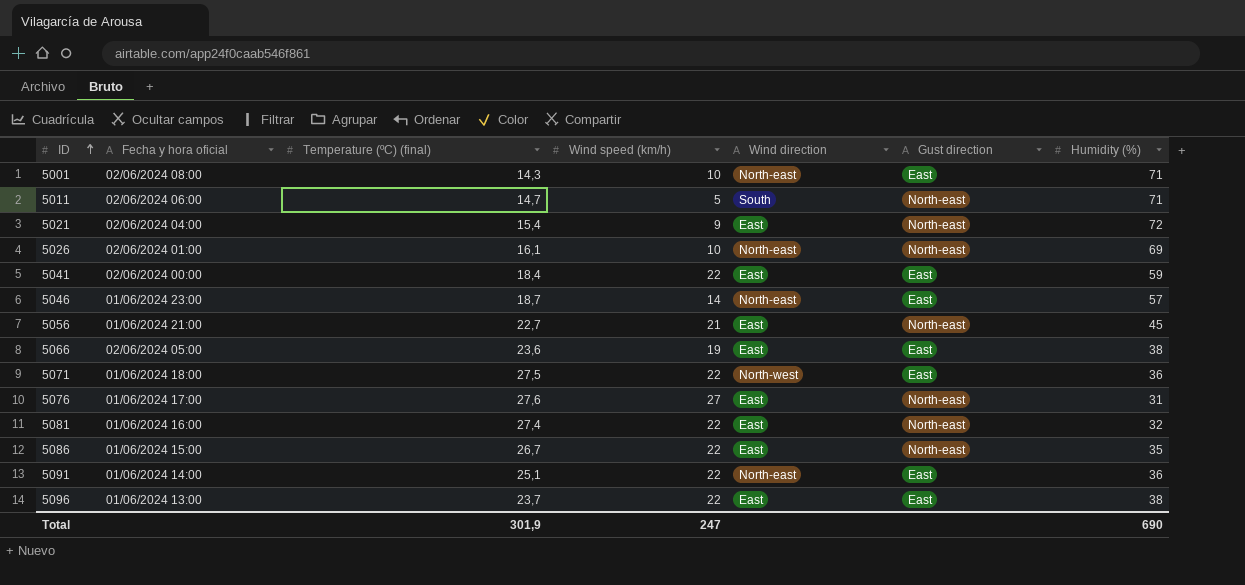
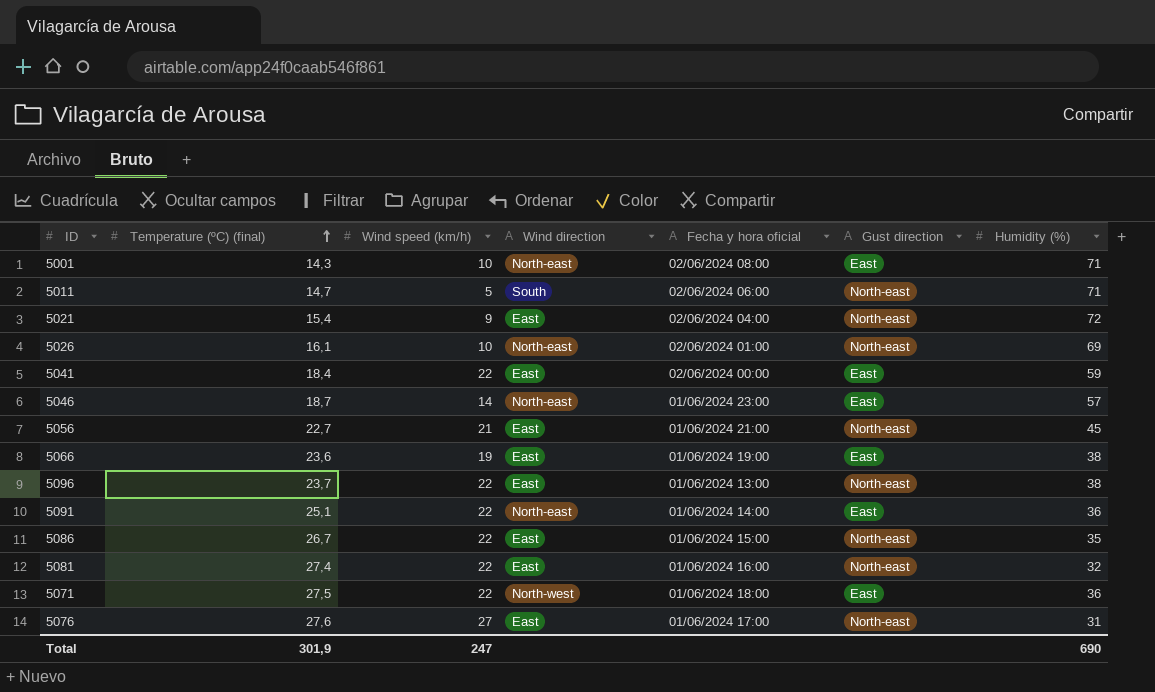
row order: ID ascending -> Temperature (ºC) (final) ascending
column Fecha y hora oficial | position: 2 -> 5
5066 | Fecha y hora oficial: 02/06/2024 05:00 -> 01/06/2024 19:00
5096 | Gust direction: East -> North-east

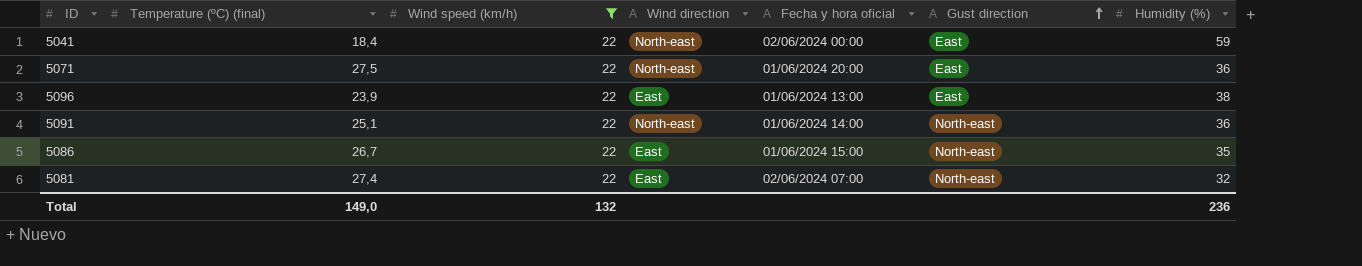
filter: none -> Wind speed (km/h) = 22
row order: Temperature (ºC) (final) ascending -> Gust direction ascending
5041 | Wind direction: East -> North-east
5071 | Wind direction: North-west -> North-east
5071 | Fecha y hora oficial: 01/06/2024 18:00 -> 01/06/2024 20:00
5096 | Temperature (ºC) (final): 23,7 -> 23,9
5096 | Gust direction: North-east -> East
5091 | Gust direction: East -> North-east
5081 | Fecha y hora oficial: 01/06/2024 16:00 -> 02/06/2024 07:00
Total | Temperature (ºC) (final): 301,9 -> 149,0
Total | Wind speed (km/h): 247 -> 132
Total | Humidity (%): 690 -> 236

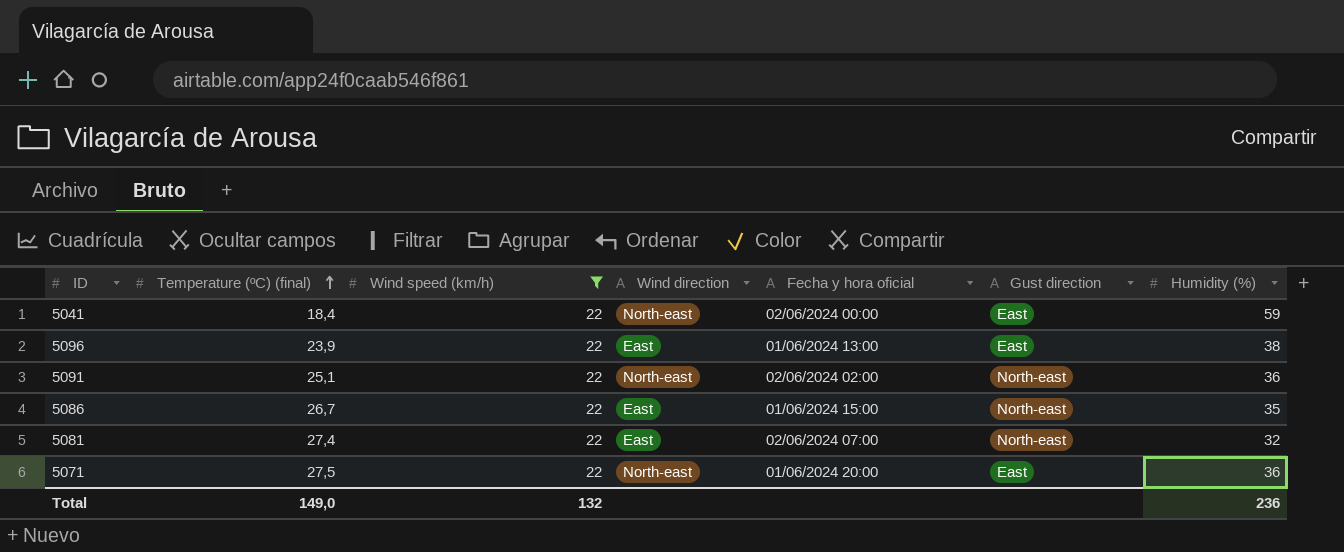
row order: Gust direction ascending -> Temperature (ºC) (final) ascending
5091 | Fecha y hora oficial: 01/06/2024 14:00 -> 02/06/2024 02:00

